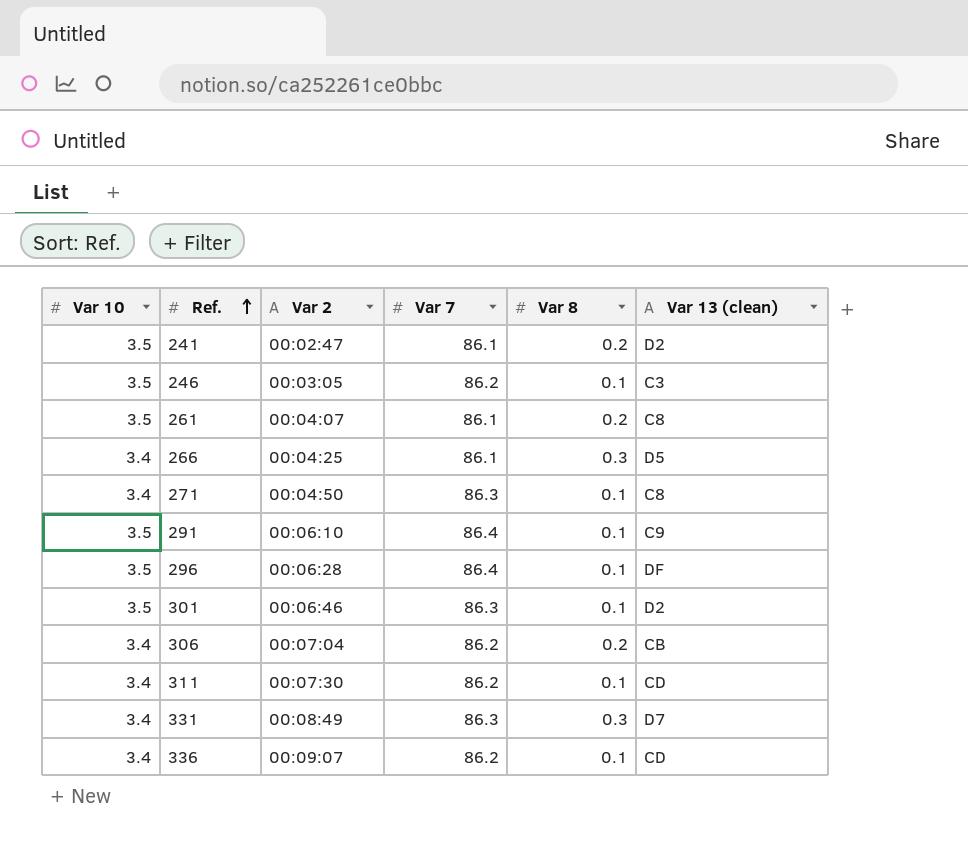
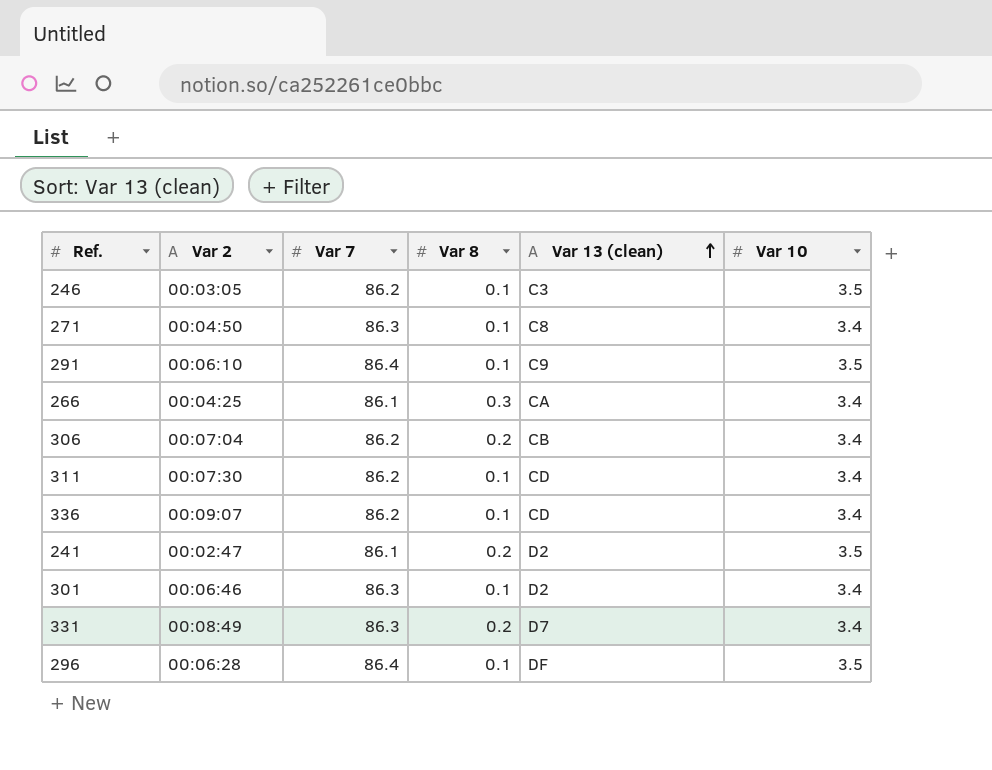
row order: Ref. ascending -> Var 13 (clean) ascending
column Var 10 | position: 1 -> 6
row 261: 3.5 | 00:04:07 | 86.1 | 0.2 | C8 -> none
266 | Var 13 (clean): D5 -> CA
301 | Var 10: 3.5 -> 3.4
331 | Var 8: 0.3 -> 0.2

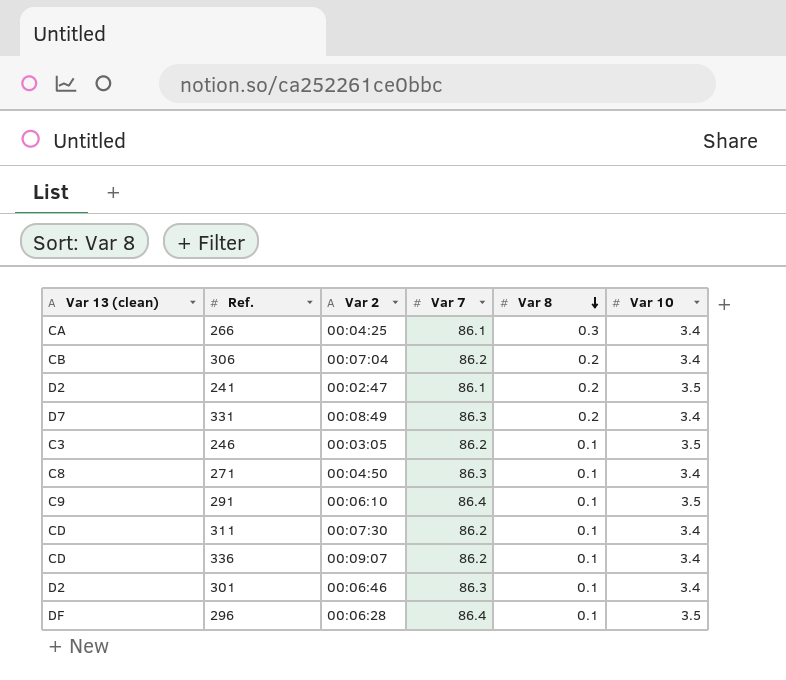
row order: Var 13 (clean) ascending -> Var 8 descending
column Var 13 (clean) | position: 5 -> 1

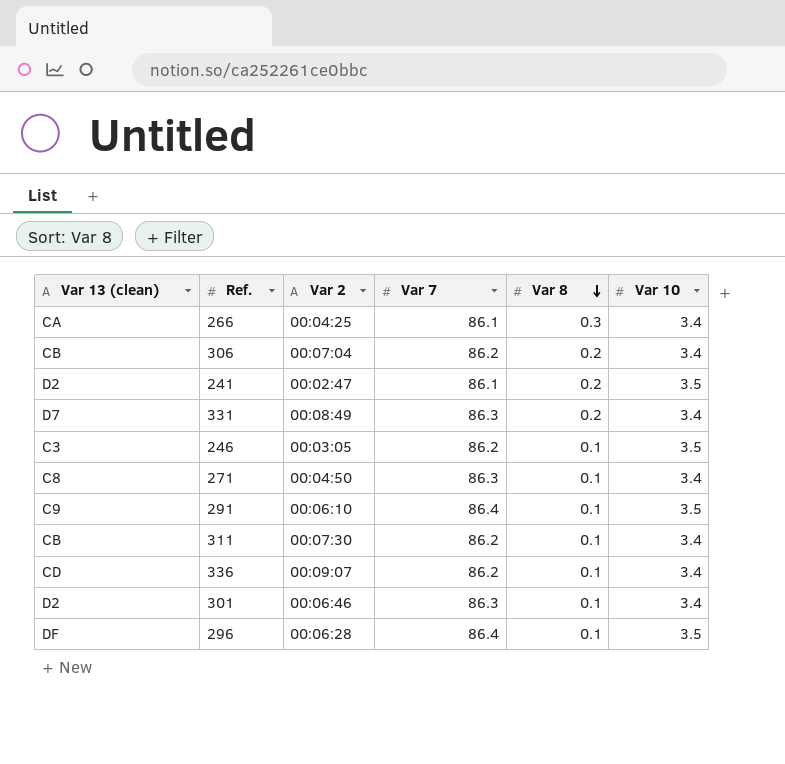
311 | Var 13 (clean): CD -> CB

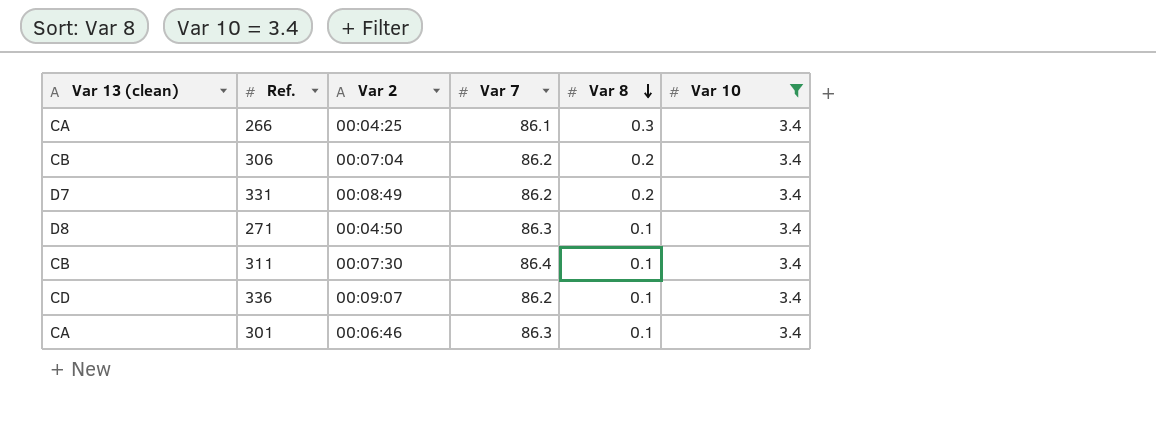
filter: none -> Var 10 = 3.4
331 | Var 7: 86.3 -> 86.2
271 | Var 13 (clean): C8 -> D8
311 | Var 7: 86.2 -> 86.4
301 | Var 13 (clean): D2 -> CA

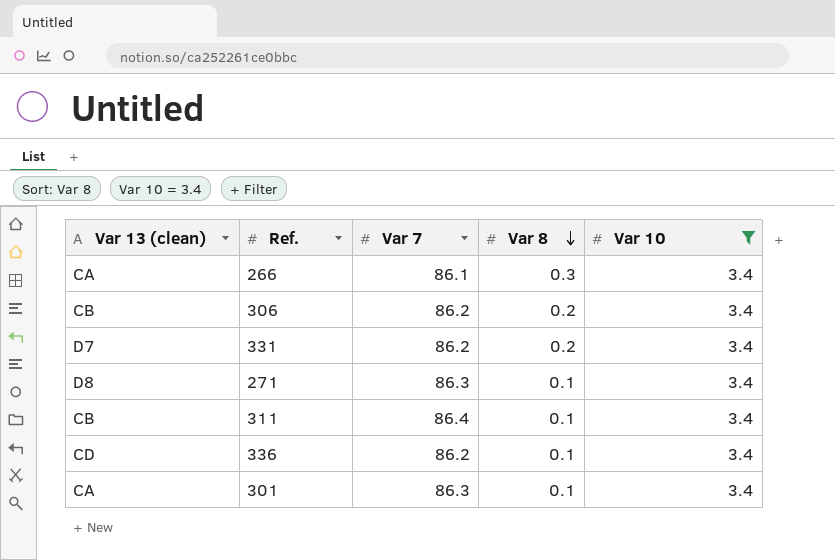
column Var 2 | position: 3 -> none

